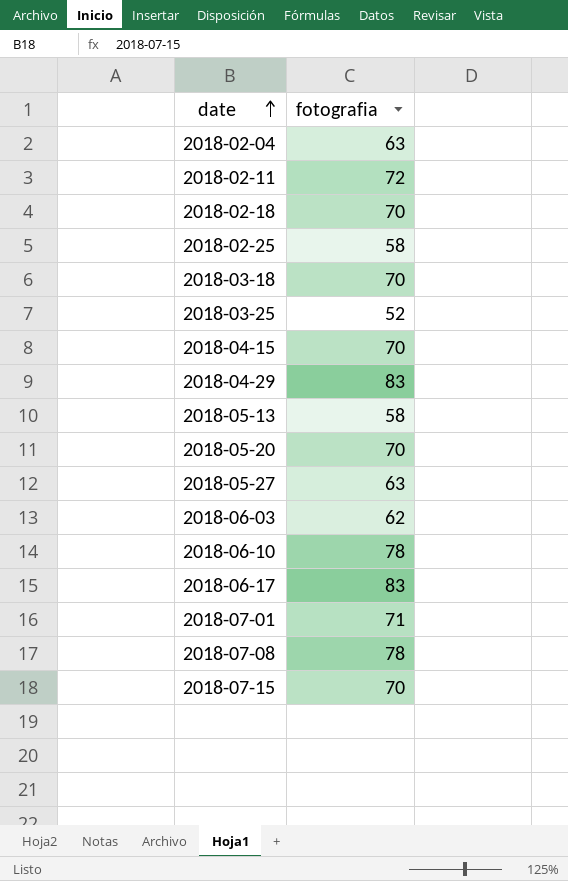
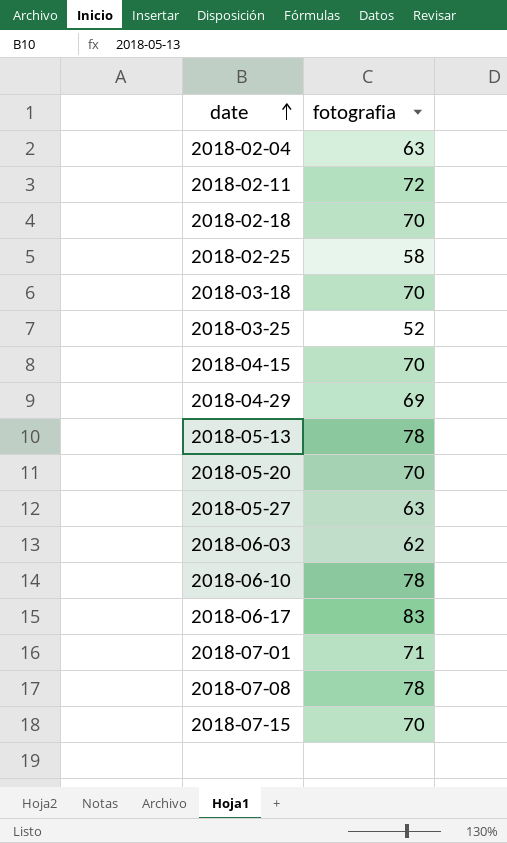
2018-04-29 | fotografia: 83 -> 69
2018-05-13 | fotografia: 58 -> 78

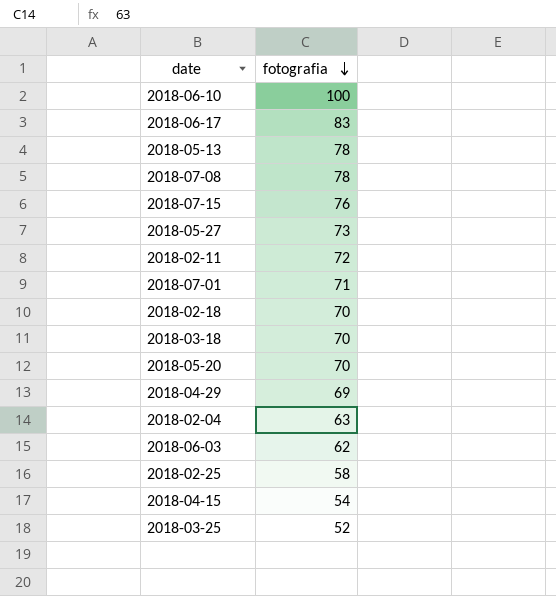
row order: date ascending -> fotografia descending
2018-06-10 | fotografia: 78 -> 100
2018-07-15 | fotografia: 70 -> 76
2018-05-27 | fotografia: 63 -> 73
2018-04-15 | fotografia: 70 -> 54

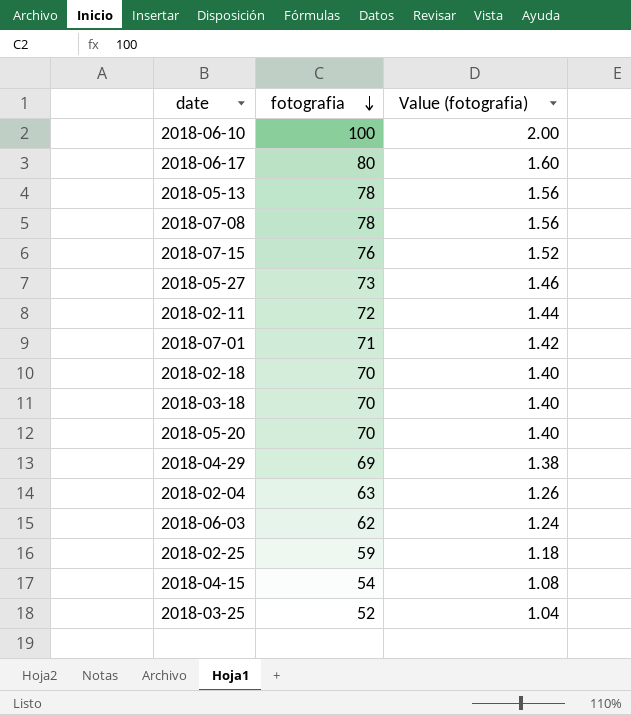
column Value (fotografia) | formula: none -> [fotografia] * 0.02
2018-06-17 | fotografia: 83 -> 80
2018-02-25 | fotografia: 58 -> 59

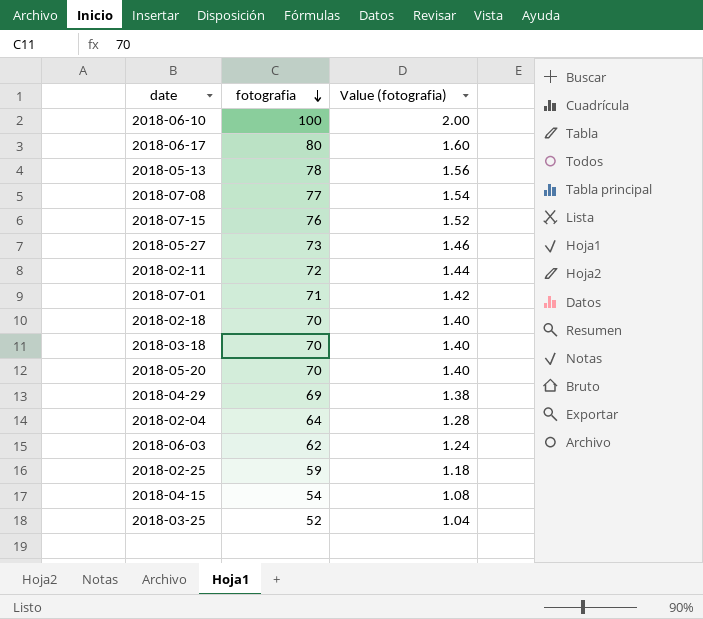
2018-07-08 | fotografia: 78 -> 77
2018-07-08 | Value (fotografia): 1.56 -> 1.54
2018-02-04 | fotografia: 63 -> 64
2018-02-04 | Value (fotografia): 1.26 -> 1.28

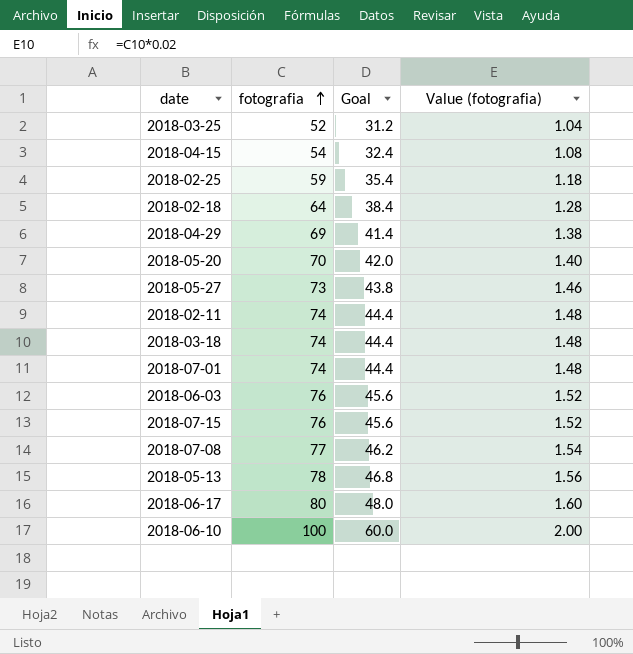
row order: fotografia descending -> fotografia ascending
column Goal | formula: none -> [fotografia] * 0.6
row 2018-02-04: 64 | 1.28 -> none
2018-02-18 | fotografia: 70 -> 64
2018-02-18 | Value (fotografia): 1.40 -> 1.28
2018-02-11 | fotografia: 72 -> 74
2018-02-11 | Value (fotografia): 1.44 -> 1.48
2018-03-18 | fotografia: 70 -> 74
2018-03-18 | Value (fotografia): 1.40 -> 1.48
2018-07-01 | fotografia: 71 -> 74
2018-07-01 | Value (fotografia): 1.42 -> 1.48
2018-06-03 | fotografia: 62 -> 76
2018-06-03 | Value (fotografia): 1.24 -> 1.52

